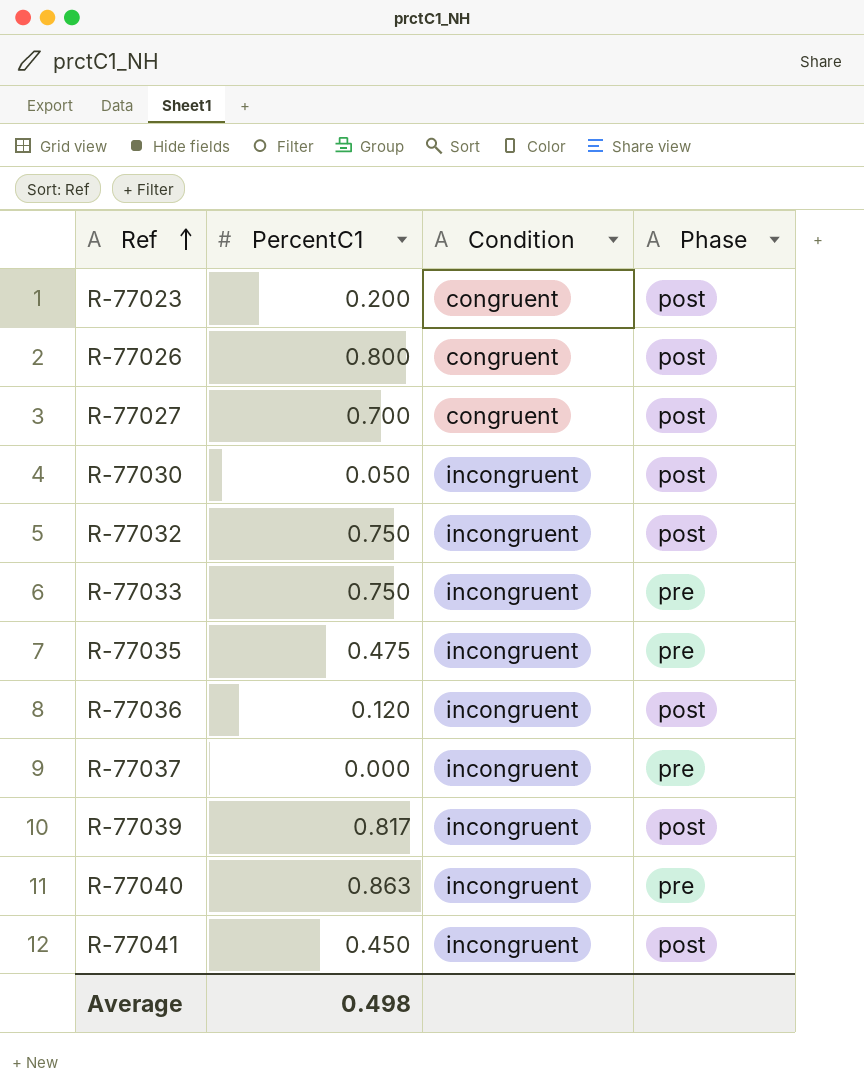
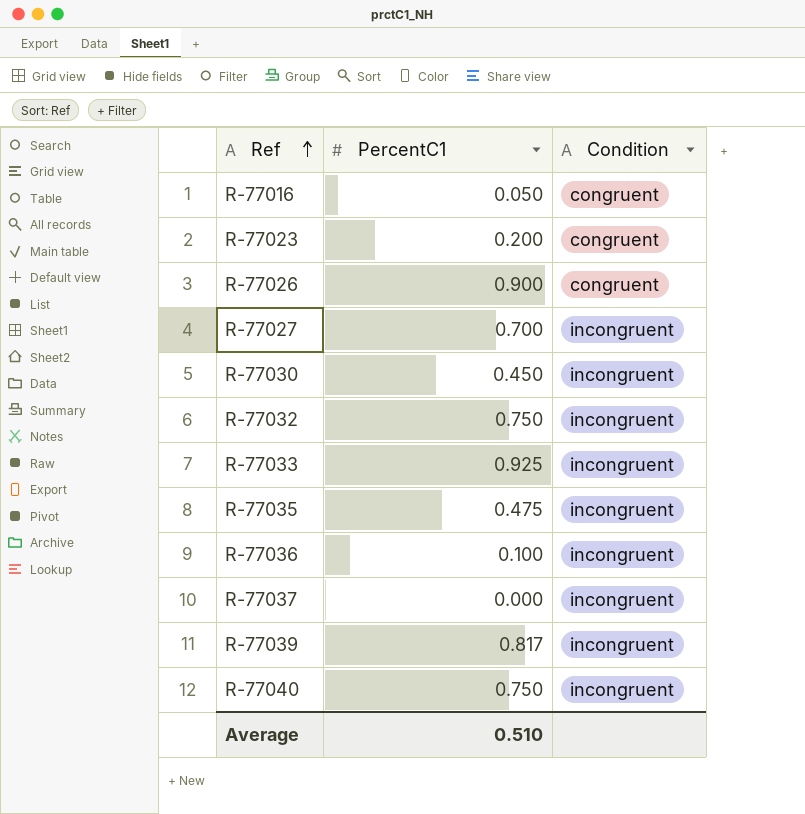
column Phase | position: 4 -> none
row R-77041: 0.450 | incongruent | post -> none
row R-77016: none -> 0.050 | congruent
R-77026 | PercentC1: 0.800 -> 0.900
R-77027 | Condition: congruent -> incongruent
R-77030 | PercentC1: 0.050 -> 0.450
R-77033 | PercentC1: 0.750 -> 0.925
R-77036 | PercentC1: 0.120 -> 0.100
R-77040 | PercentC1: 0.863 -> 0.750
Average | PercentC1: 0.498 -> 0.510

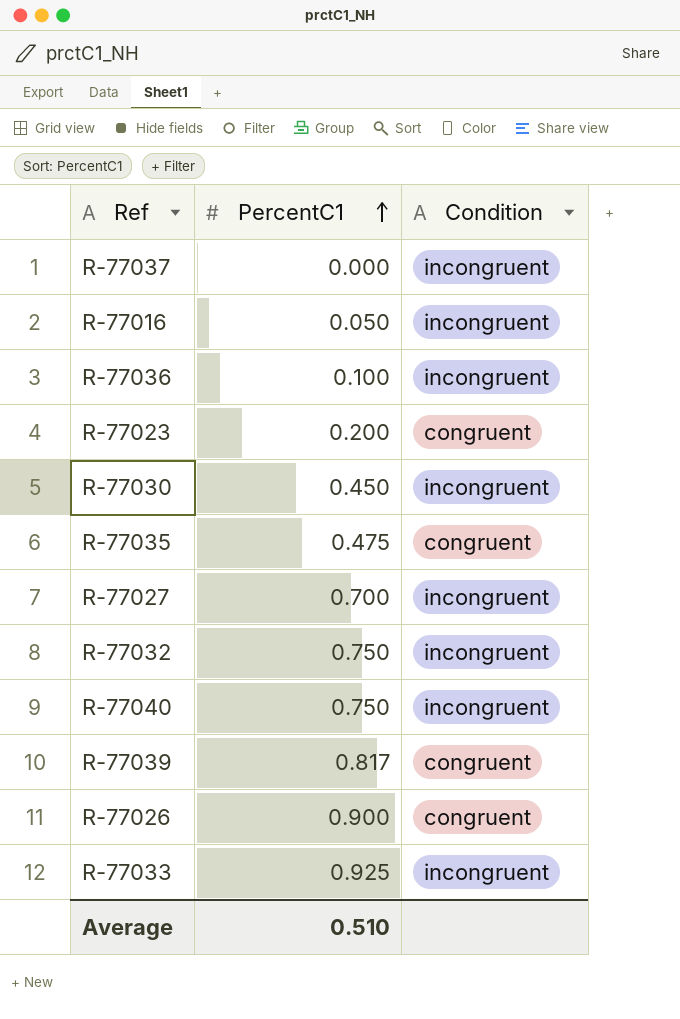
row order: Ref ascending -> PercentC1 ascending
R-77016 | Condition: congruent -> incongruent
R-77035 | Condition: incongruent -> congruent
R-77039 | Condition: incongruent -> congruent

